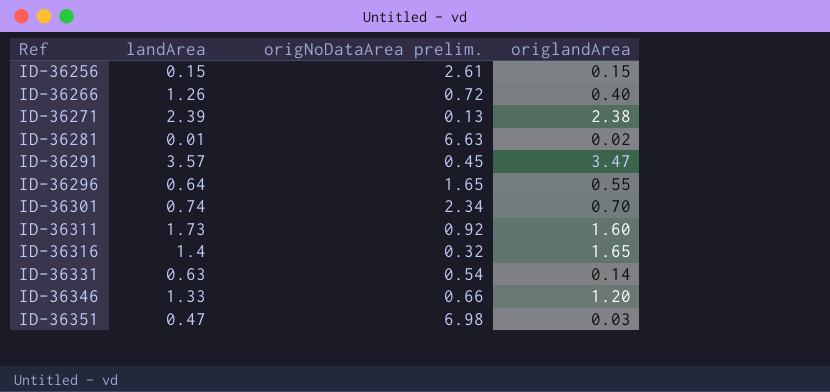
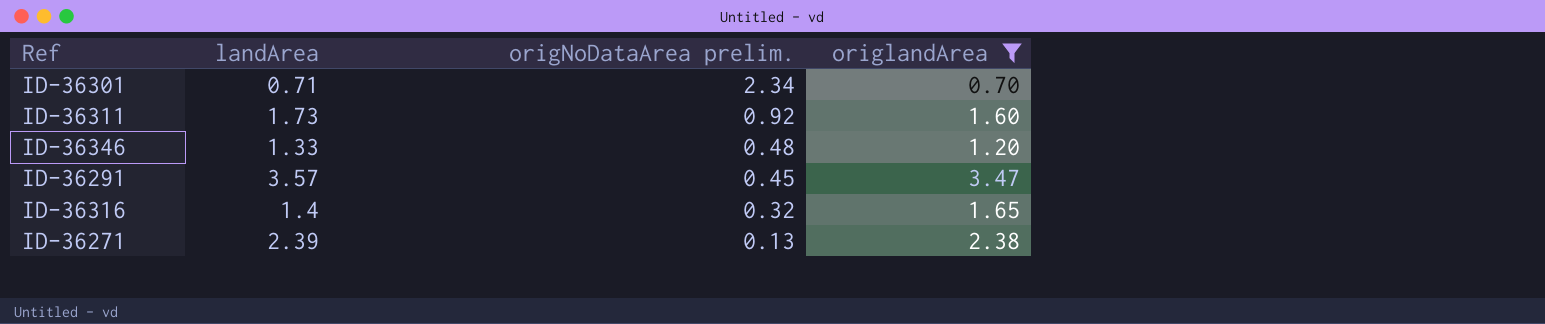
filter: none -> origlandArea >= 0.70
row order: Ref ascending -> origNoDataArea prelim. descending
ID-36301 | landArea: 0.74 -> 0.71
ID-36346 | origNoDataArea prelim.: 0.66 -> 0.48

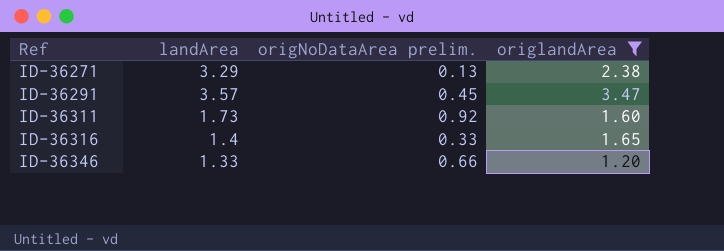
row order: origNoDataArea prelim. descending -> Ref ascending
row ID-36301: 0.71 | 2.34 | 0.70 -> none
ID-36271 | landArea: 2.39 -> 3.29
ID-36316 | origNoDataArea prelim.: 0.32 -> 0.33
ID-36346 | origNoDataArea prelim.: 0.48 -> 0.66

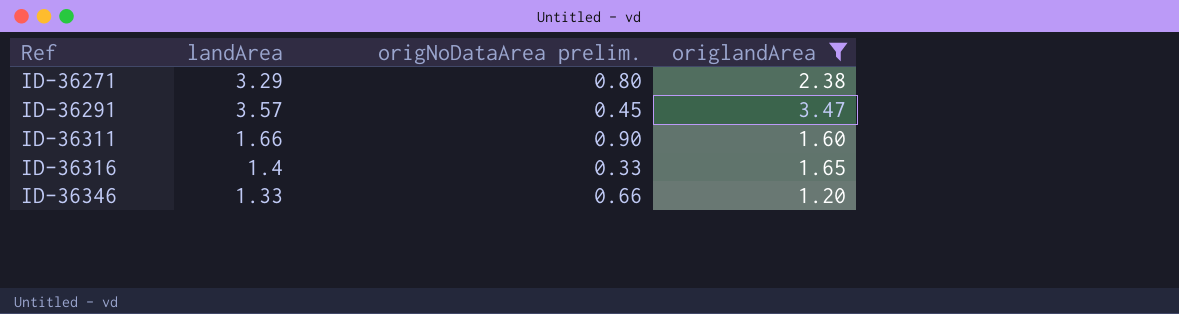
ID-36271 | origNoDataArea prelim.: 0.13 -> 0.80
ID-36311 | landArea: 1.73 -> 1.66
ID-36311 | origNoDataArea prelim.: 0.92 -> 0.90

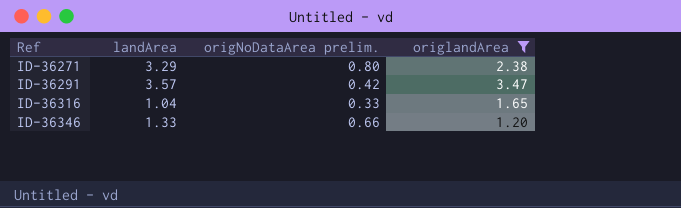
row ID-36311: 1.66 | 0.90 | 1.60 -> none
ID-36291 | origNoDataArea prelim.: 0.45 -> 0.42
ID-36316 | landArea: 1.4 -> 1.04

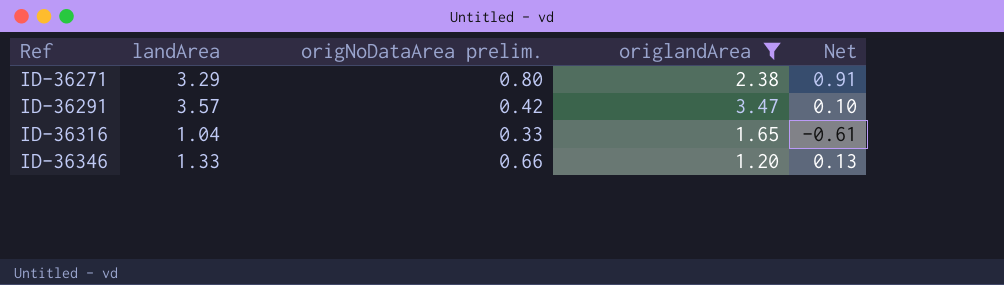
column Net | formula: none -> [landArea] - [origlandArea]

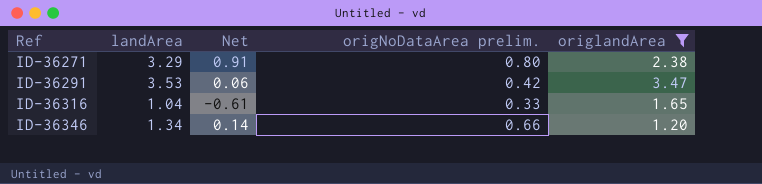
column Net | position: 5 -> 3
ID-36291 | landArea: 3.57 -> 3.53
ID-36291 | Net: 0.10 -> 0.06
ID-36346 | landArea: 1.33 -> 1.34
ID-36346 | Net: 0.13 -> 0.14

